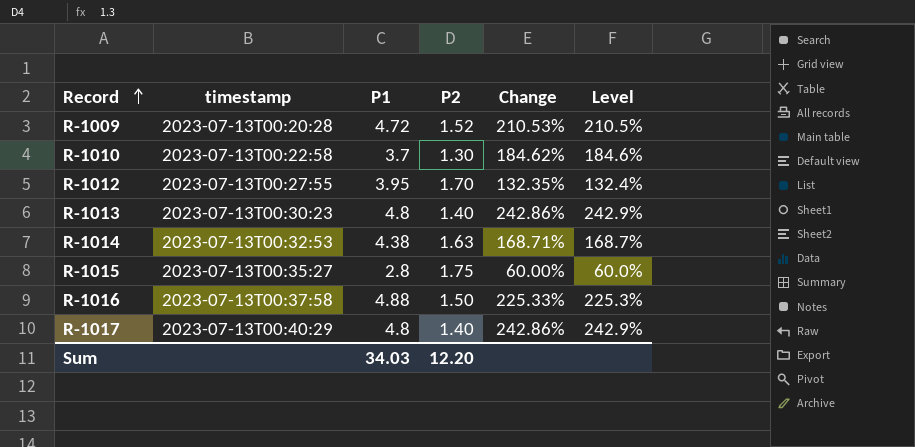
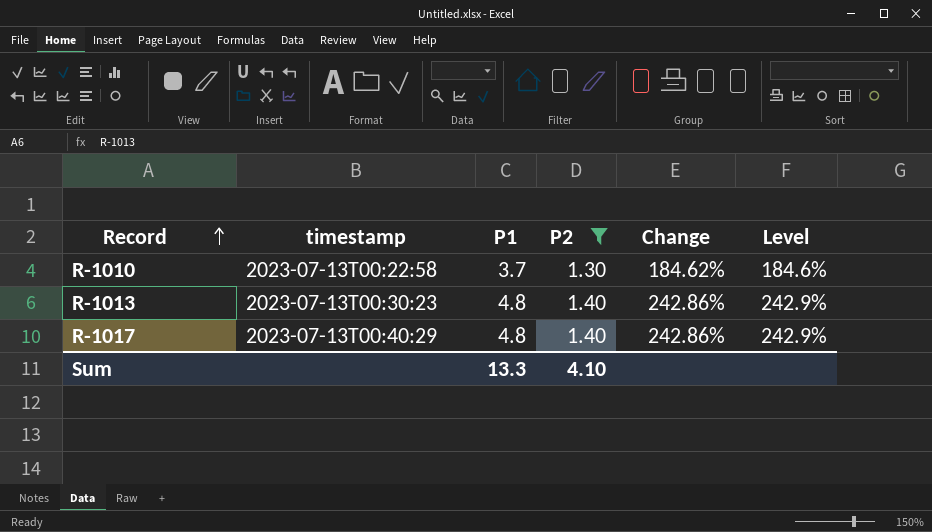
filter: none -> P2 <= 1.40
Sum | P1: 34.03 -> 13.3
Sum | P2: 12.20 -> 4.10

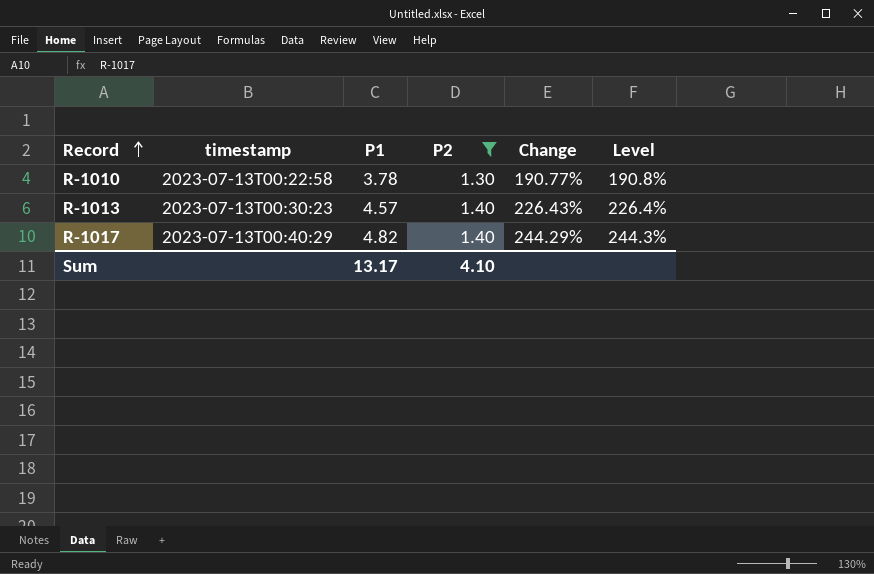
R-1010 | P1: 3.7 -> 3.78
R-1010 | Change: 184.62% -> 190.77%
R-1010 | Level: 184.6% -> 190.8%
R-1013 | P1: 4.8 -> 4.57
R-1013 | Change: 242.86% -> 226.43%
R-1013 | Level: 242.9% -> 226.4%
R-1017 | P1: 4.8 -> 4.82
R-1017 | Change: 242.86% -> 244.29%
R-1017 | Level: 242.9% -> 244.3%
Sum | P1: 13.3 -> 13.17

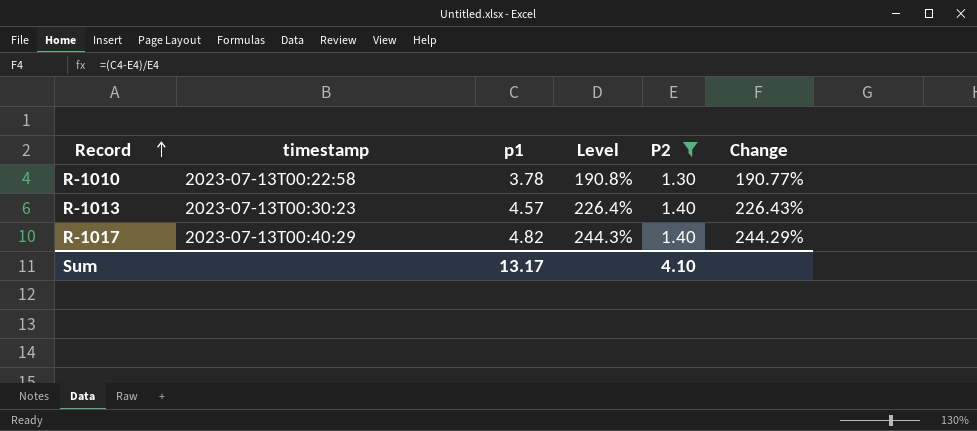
column name: P1 -> p1
column Level | position: 6 -> 4

